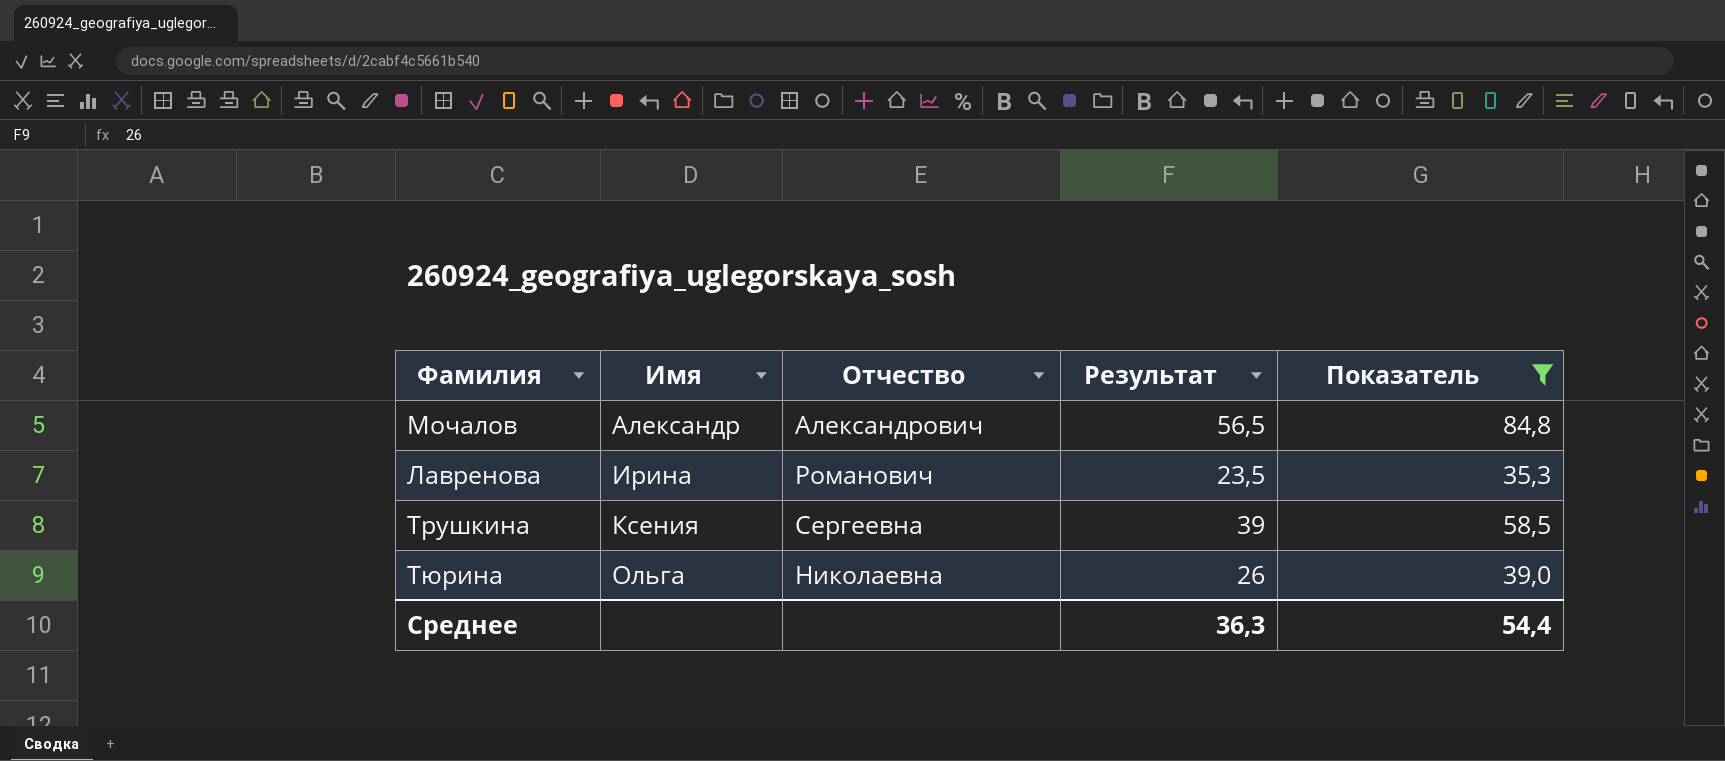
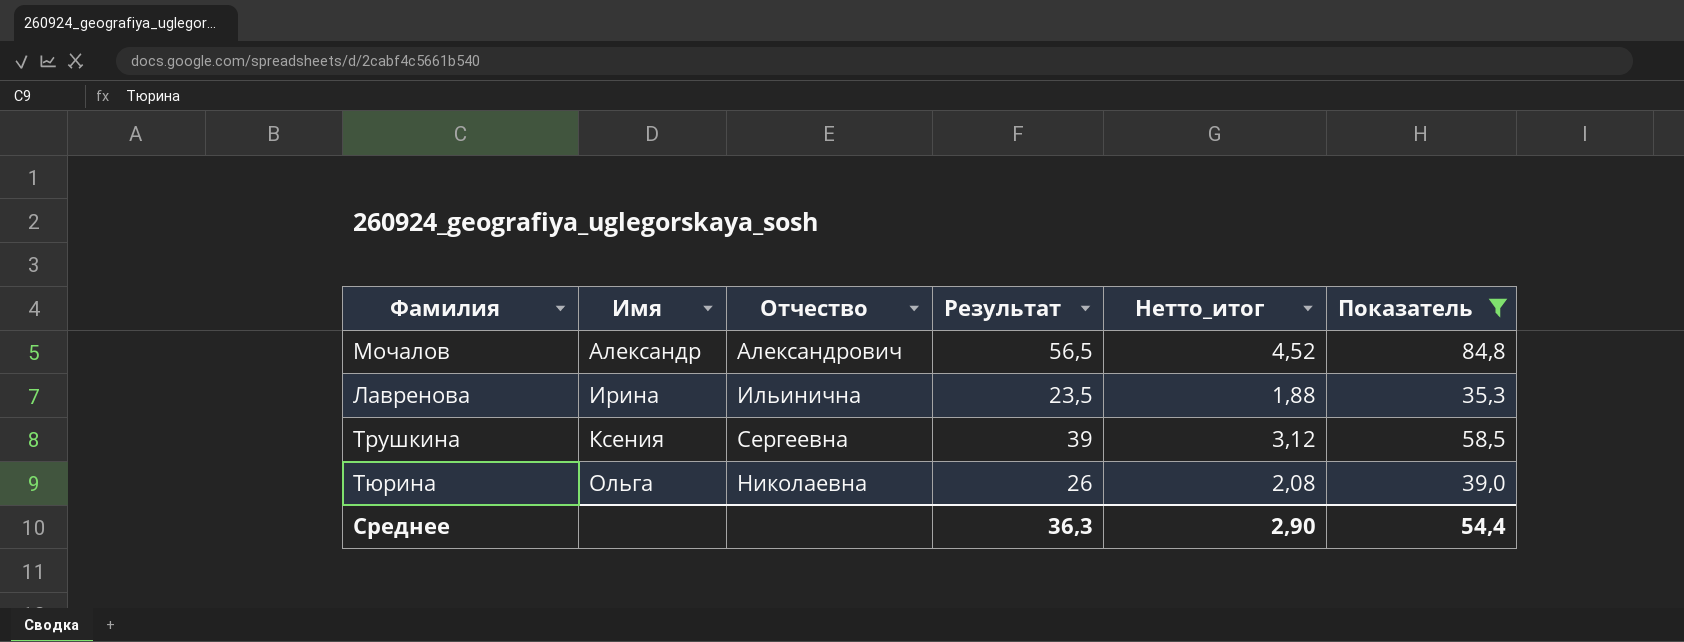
column Нетто_итог | formula: none -> [Результат] * 0,08
Лавренова | Отчество: Романович -> Ильинична

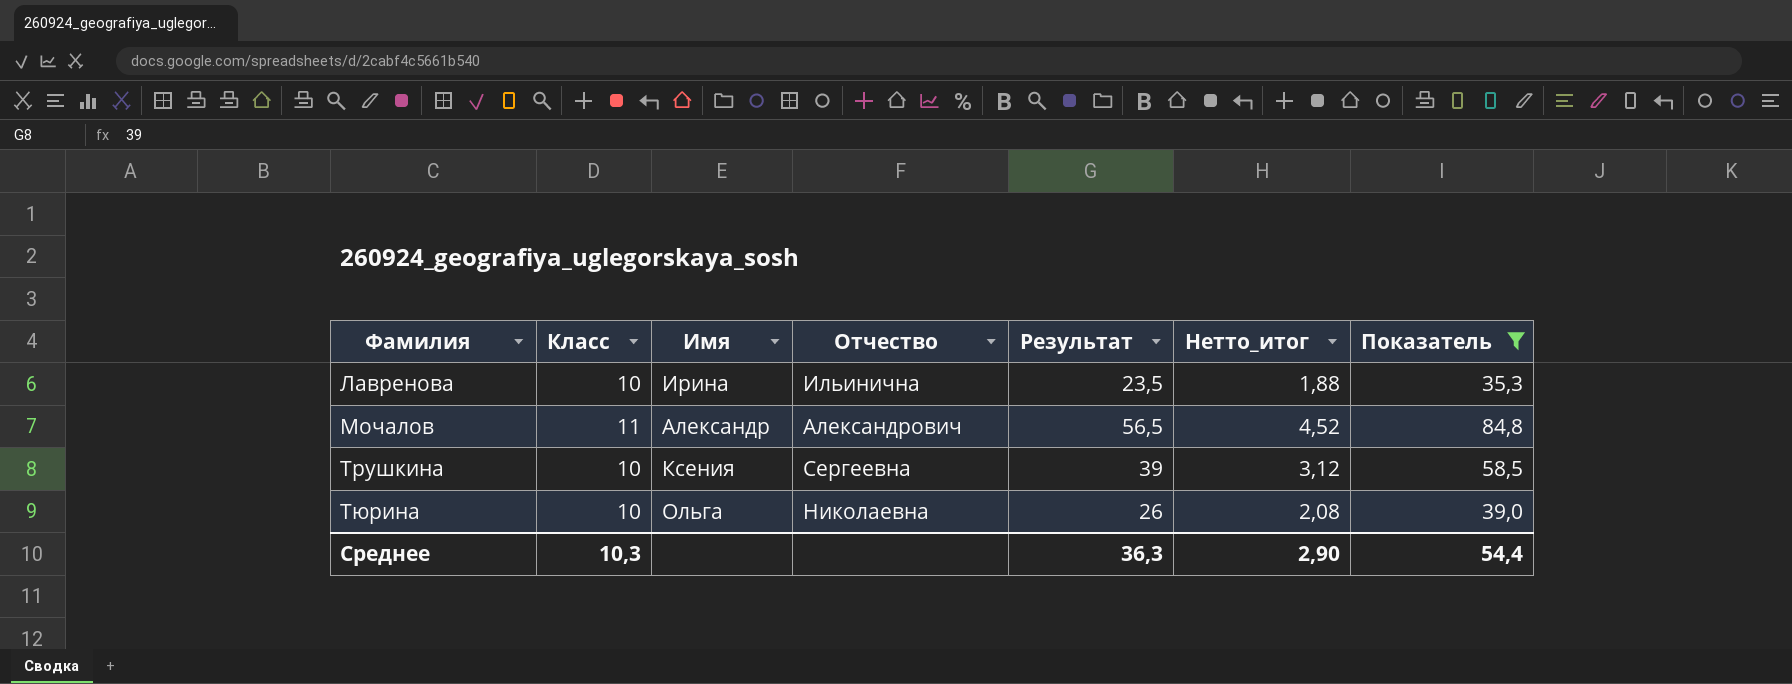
row order: Имя ascending -> Фамилия ascending
column Класс | position: none -> 2

